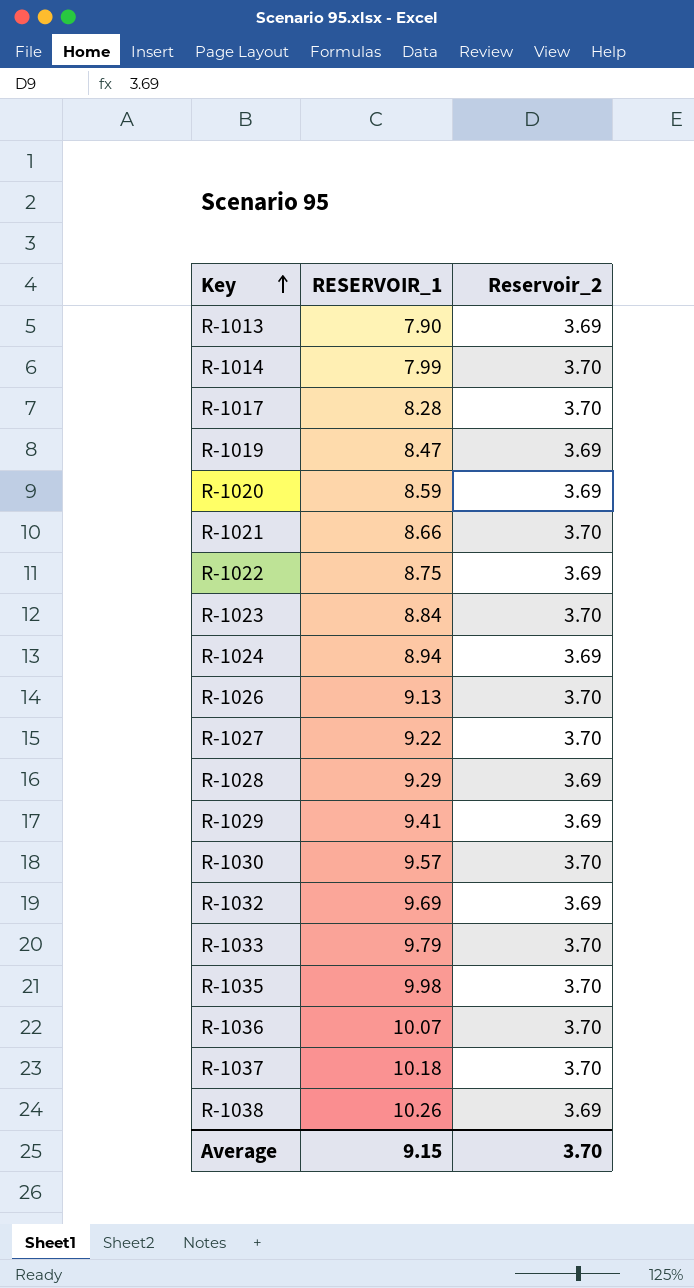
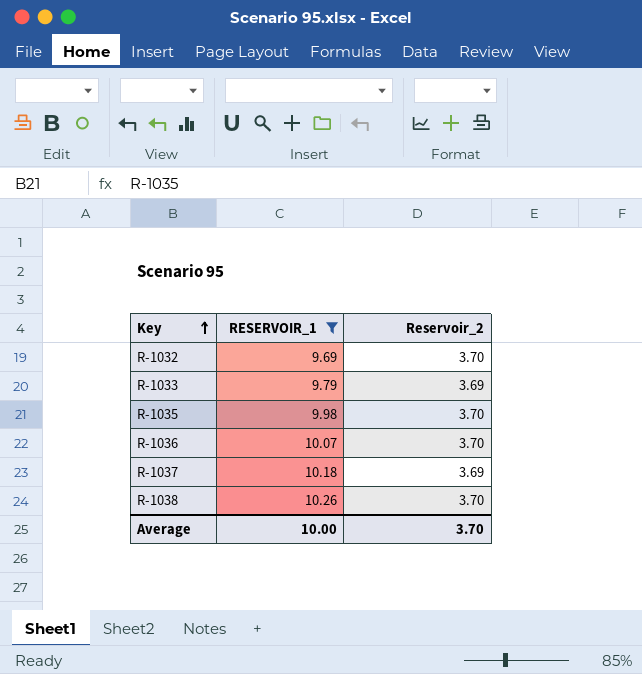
filter: none -> RESERVOIR_1 >= 9.69
R-1032 | Reservoir_2: 3.69 -> 3.70
R-1033 | Reservoir_2: 3.70 -> 3.69
R-1037 | Reservoir_2: 3.70 -> 3.69
R-1038 | Reservoir_2: 3.69 -> 3.70
Average | RESERVOIR_1: 9.15 -> 10.00

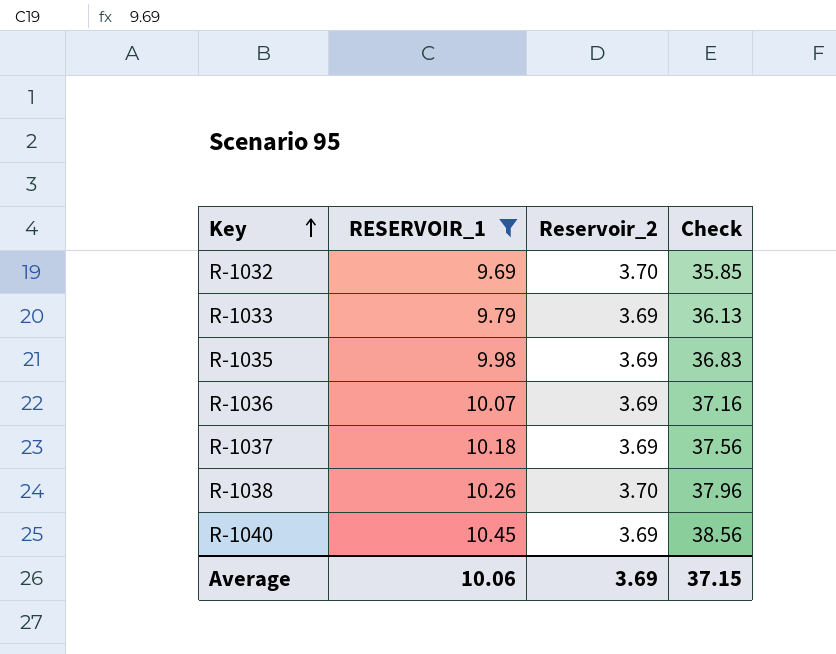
column Check | formula: none -> [RESERVOIR_1] * [Reservoir_2]
R-1035 | Reservoir_2: 3.70 -> 3.69
R-1036 | Reservoir_2: 3.70 -> 3.69
row R-1040: none -> 10.45 | 3.69 | 38.56
Average | RESERVOIR_1: 10.00 -> 10.06
Average | Reservoir_2: 3.70 -> 3.69

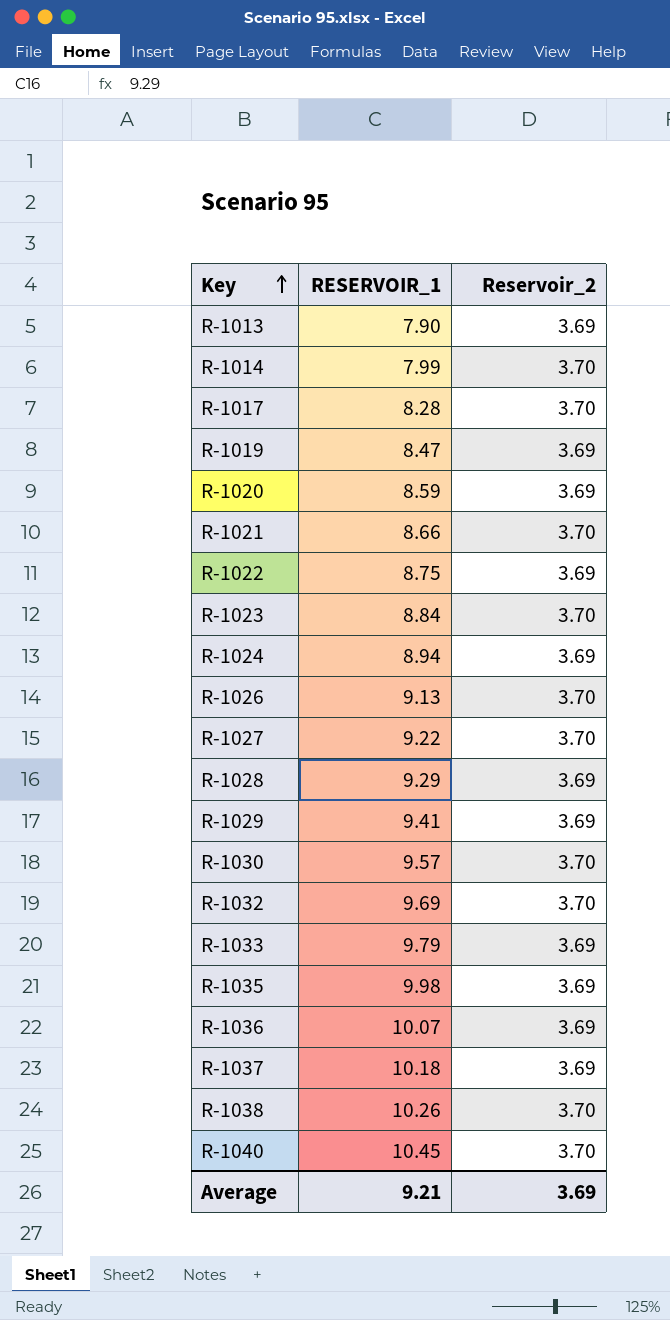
filter: RESERVOIR_1 >= 9.69 -> none
column Check | formula: [RESERVOIR_1] * [Reservoir_2] -> none
R-1040 | Reservoir_2: 3.69 -> 3.70
Average | RESERVOIR_1: 10.06 -> 9.21

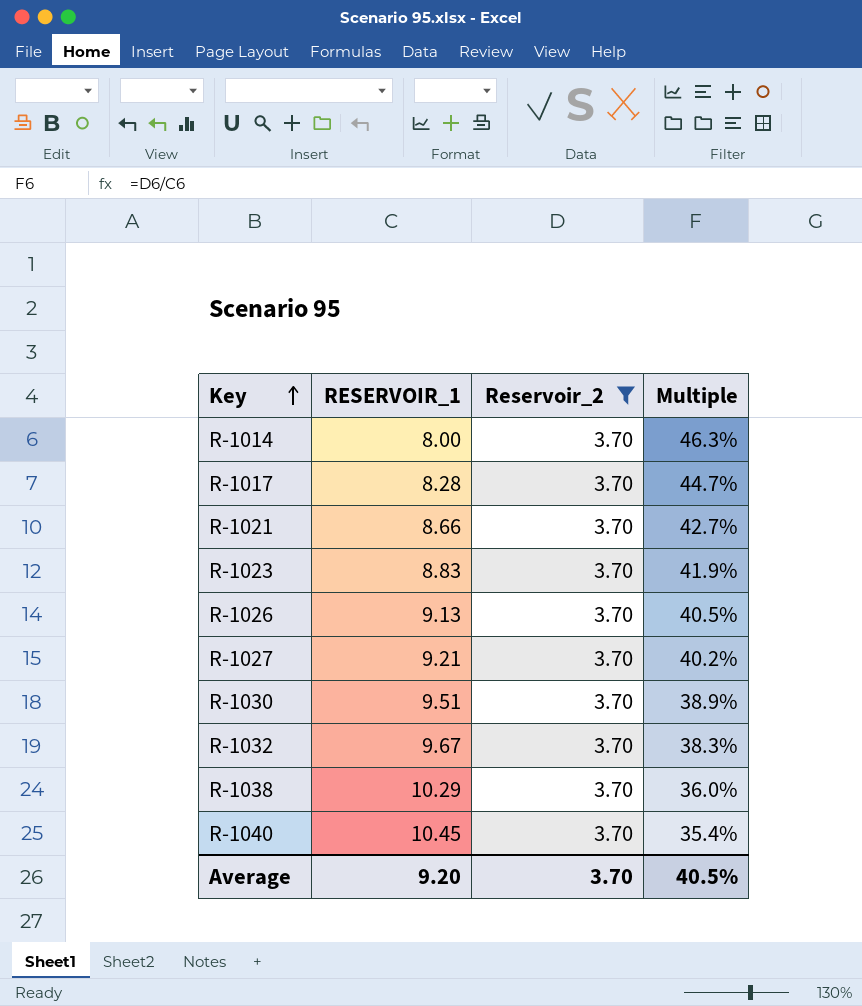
filter: none -> Reservoir_2 = 3.70
column Multiple | formula: none -> [Reservoir_2] / [RESERVOIR_1]
R-1014 | RESERVOIR_1: 7.99 -> 8.00
R-1023 | RESERVOIR_1: 8.84 -> 8.83
R-1027 | RESERVOIR_1: 9.22 -> 9.21
R-1030 | RESERVOIR_1: 9.57 -> 9.51
R-1032 | RESERVOIR_1: 9.69 -> 9.67
R-1038 | RESERVOIR_1: 10.26 -> 10.29
Average | RESERVOIR_1: 9.21 -> 9.20
Average | Reservoir_2: 3.69 -> 3.70

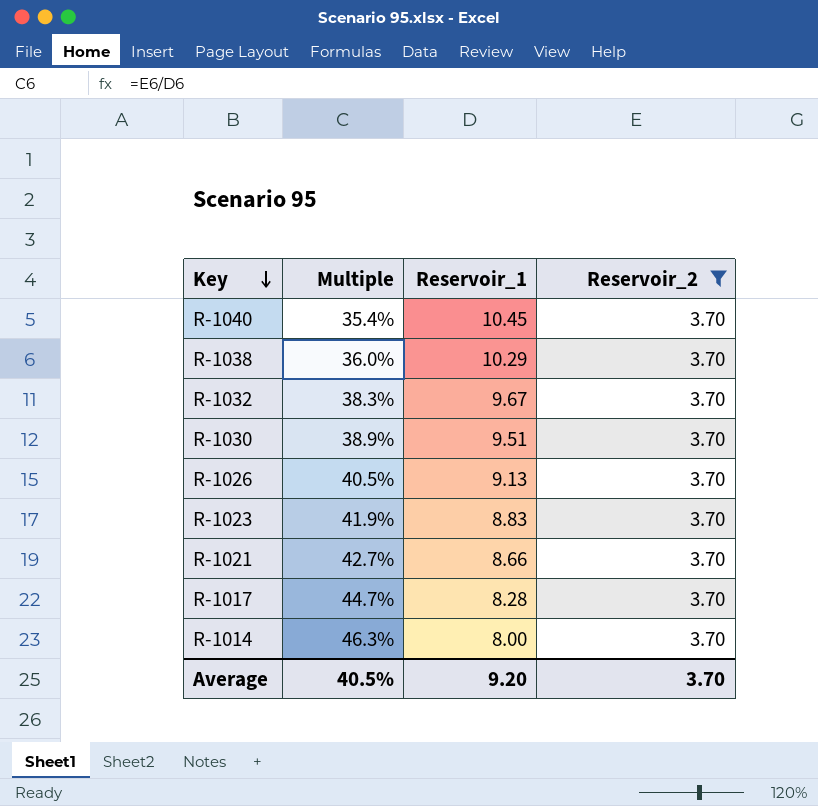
row order: Key ascending -> Key descending
column Multiple | position: 4 -> 2
column name: RESERVOIR_1 -> Reservoir_1
row R-1027: 9.21 | 3.70 | 40.2% -> none

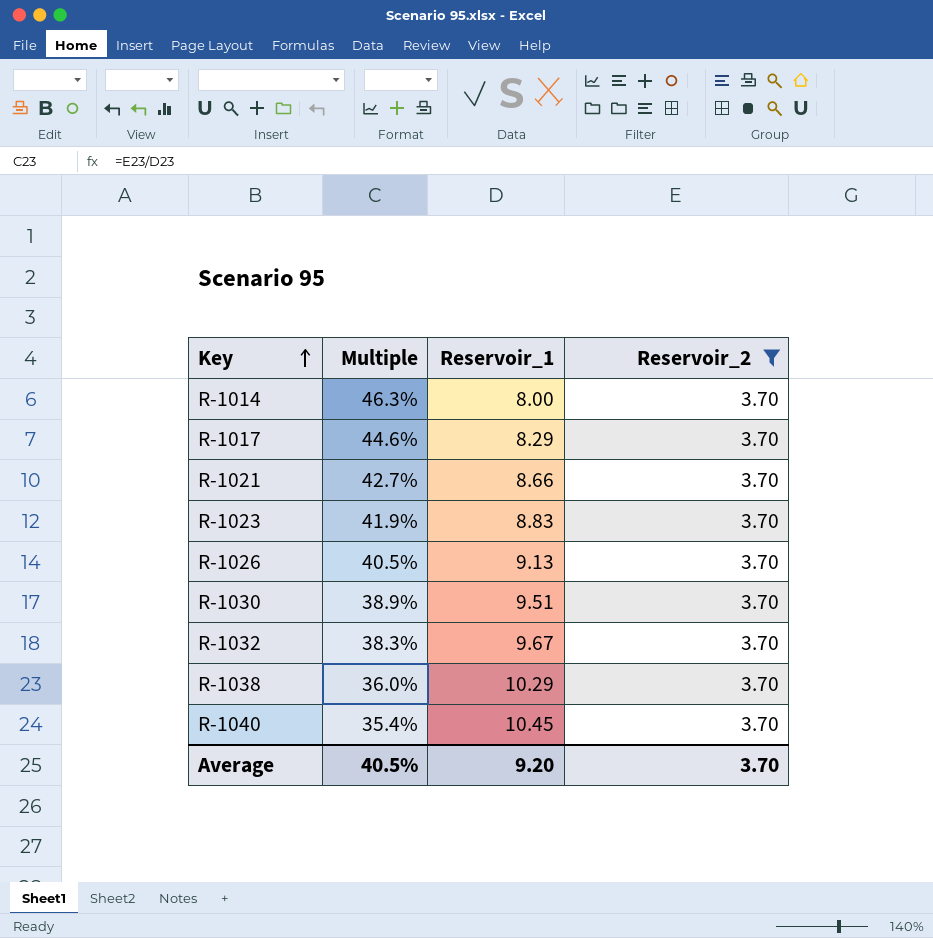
row order: Key descending -> Key ascending
R-1017 | Multiple: 44.7% -> 44.6%
R-1017 | Reservoir_1: 8.28 -> 8.29

